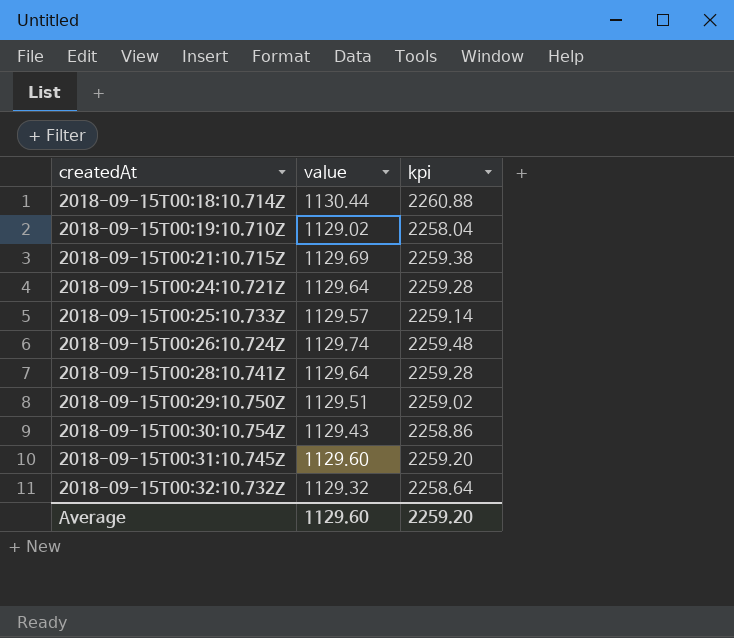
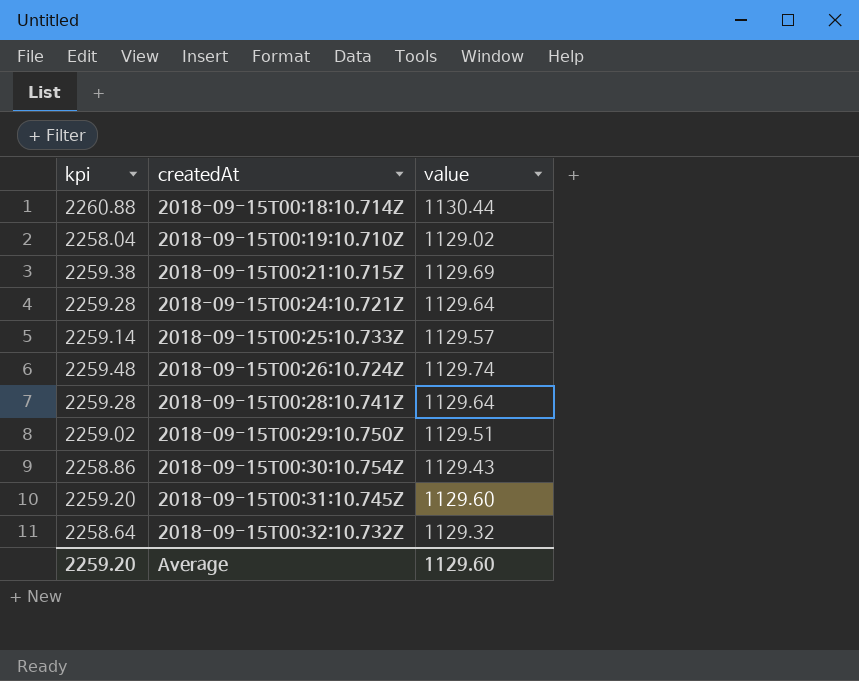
column kpi | position: 3 -> 1

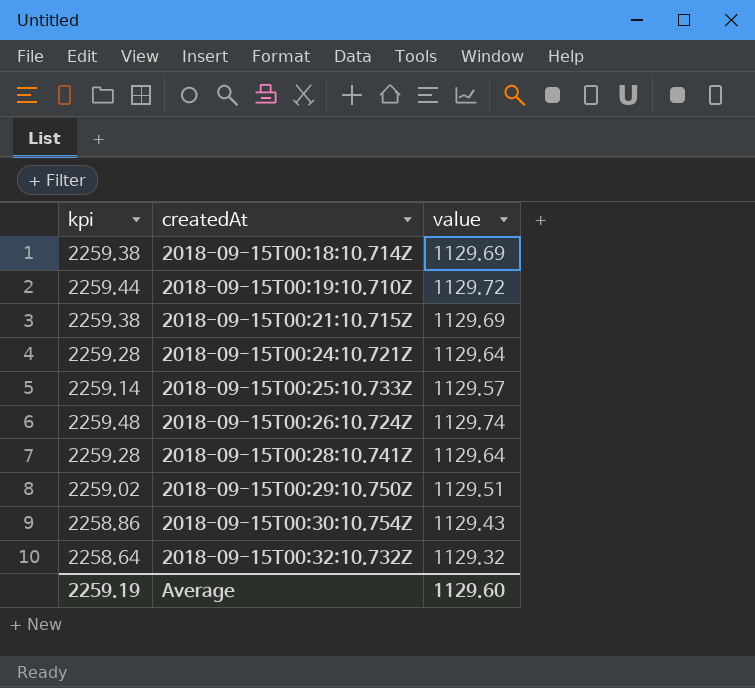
row 2018-09-15T00:31:10.745Z: 2259.20 | 1129.60 -> none
2018-09-15T00:18:10.714Z | kpi: 2260.88 -> 2259.38
2018-09-15T00:18:10.714Z | value: 1130.44 -> 1129.69
2018-09-15T00:19:10.710Z | kpi: 2258.04 -> 2259.44
2018-09-15T00:19:10.710Z | value: 1129.02 -> 1129.72
Average | kpi: 2259.20 -> 2259.19

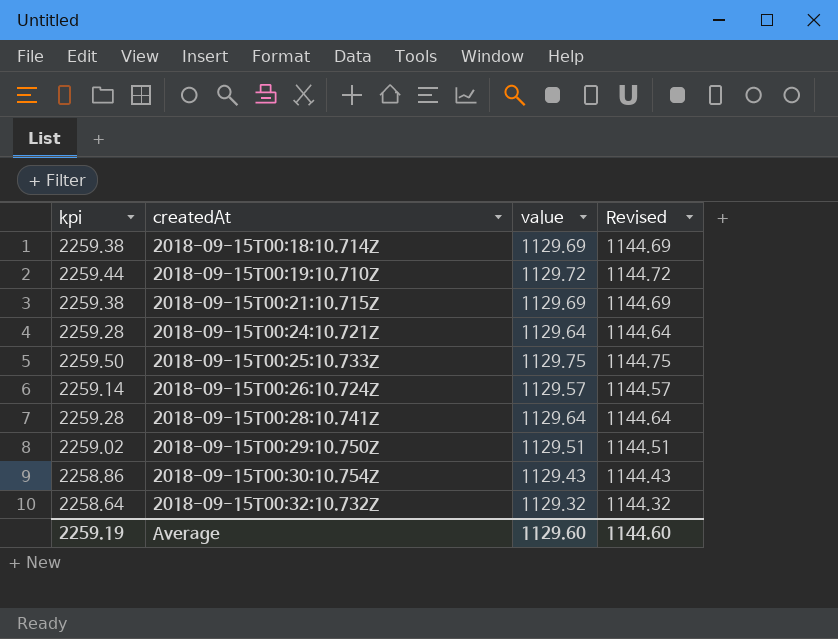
column Revised | formula: none -> [value] + 15
2018-09-15T00:25:10.733Z | kpi: 2259.14 -> 2259.50
2018-09-15T00:25:10.733Z | value: 1129.57 -> 1129.75
2018-09-15T00:26:10.724Z | kpi: 2259.48 -> 2259.14
2018-09-15T00:26:10.724Z | value: 1129.74 -> 1129.57

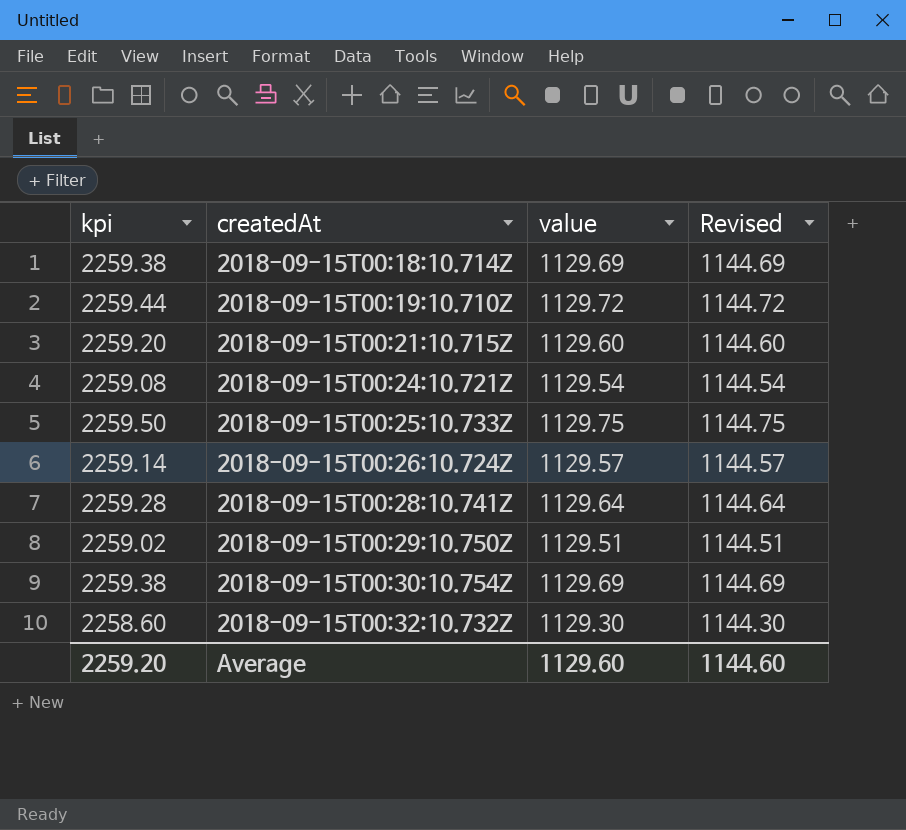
2018-09-15T00:21:10.715Z | kpi: 2259.38 -> 2259.20
2018-09-15T00:21:10.715Z | value: 1129.69 -> 1129.60
2018-09-15T00:21:10.715Z | Revised: 1144.69 -> 1144.60
2018-09-15T00:24:10.721Z | kpi: 2259.28 -> 2259.08
2018-09-15T00:24:10.721Z | value: 1129.64 -> 1129.54
2018-09-15T00:24:10.721Z | Revised: 1144.64 -> 1144.54
2018-09-15T00:30:10.754Z | kpi: 2258.86 -> 2259.38
2018-09-15T00:30:10.754Z | value: 1129.43 -> 1129.69
2018-09-15T00:30:10.754Z | Revised: 1144.43 -> 1144.69
2018-09-15T00:32:10.732Z | kpi: 2258.64 -> 2258.60
2018-09-15T00:32:10.732Z | value: 1129.32 -> 1129.30
2018-09-15T00:32:10.732Z | Revised: 1144.32 -> 1144.30
Average | kpi: 2259.19 -> 2259.20

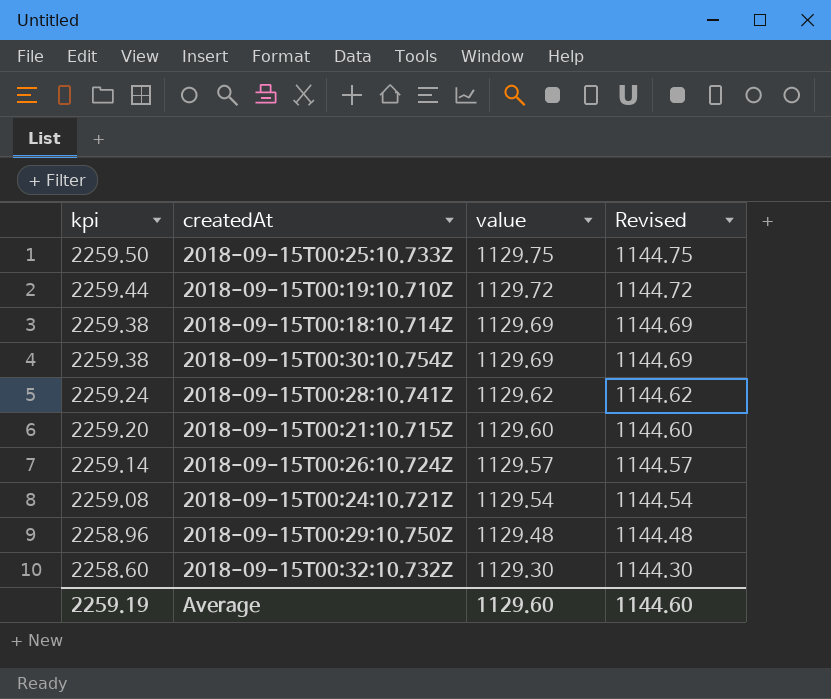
row order: createdAt ascending -> kpi descending
2018-09-15T00:28:10.741Z | kpi: 2259.28 -> 2259.24
2018-09-15T00:28:10.741Z | value: 1129.64 -> 1129.62
2018-09-15T00:28:10.741Z | Revised: 1144.64 -> 1144.62
2018-09-15T00:29:10.750Z | kpi: 2259.02 -> 2258.96
2018-09-15T00:29:10.750Z | value: 1129.51 -> 1129.48
2018-09-15T00:29:10.750Z | Revised: 1144.51 -> 1144.48
Average | kpi: 2259.20 -> 2259.19

